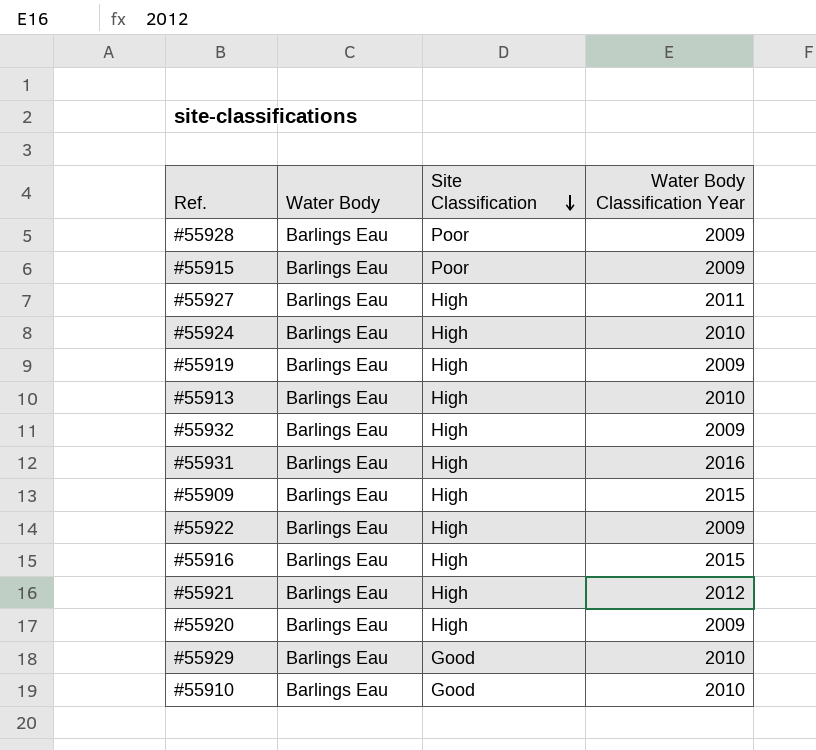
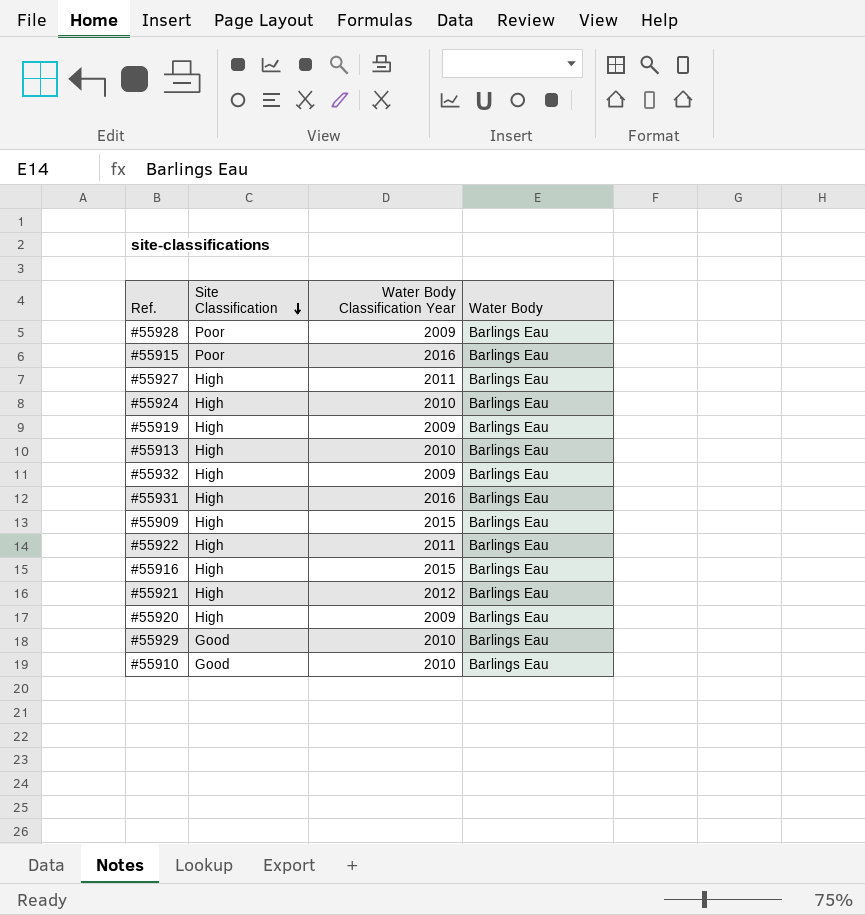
column Water Body | position: 2 -> 4
#55915 | Water Body Classification Year: 2009 -> 2016
#55922 | Water Body Classification Year: 2009 -> 2011

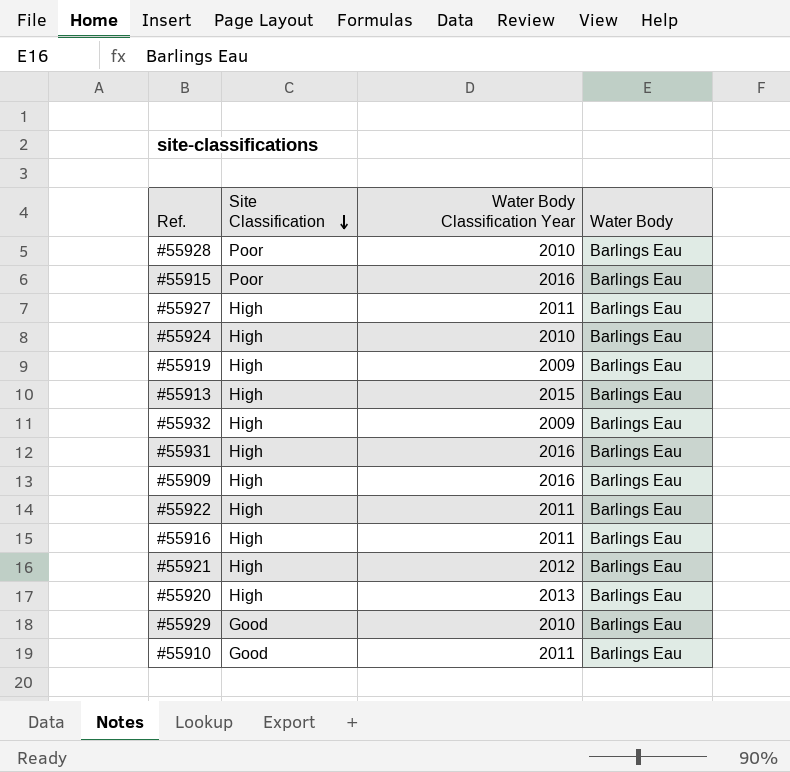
#55928 | Water Body Classification Year: 2009 -> 2010
#55913 | Water Body Classification Year: 2010 -> 2015
#55909 | Water Body Classification Year: 2015 -> 2016
#55916 | Water Body Classification Year: 2015 -> 2011
#55920 | Water Body Classification Year: 2009 -> 2013
#55910 | Water Body Classification Year: 2010 -> 2011

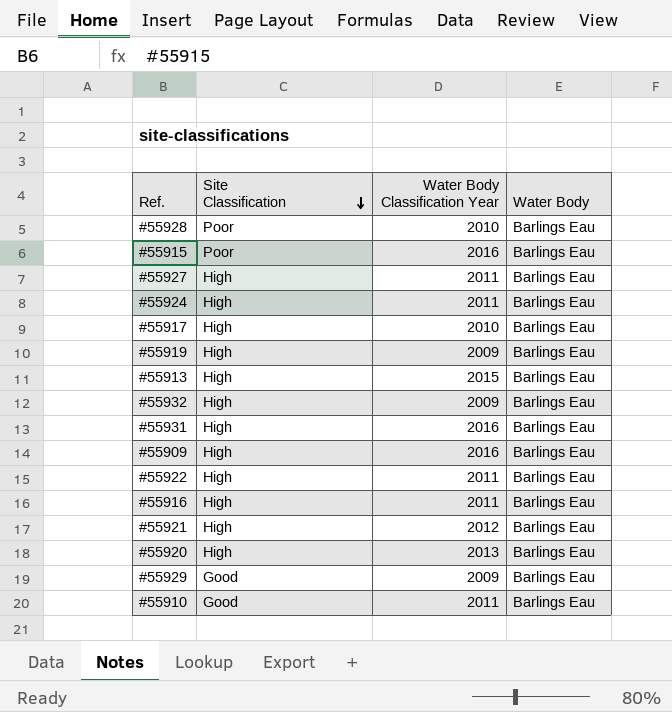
#55924 | Water Body Classification Year: 2010 -> 2011
row #55917: none -> High | 2010 | Barlings Eau
#55929 | Water Body Classification Year: 2010 -> 2009

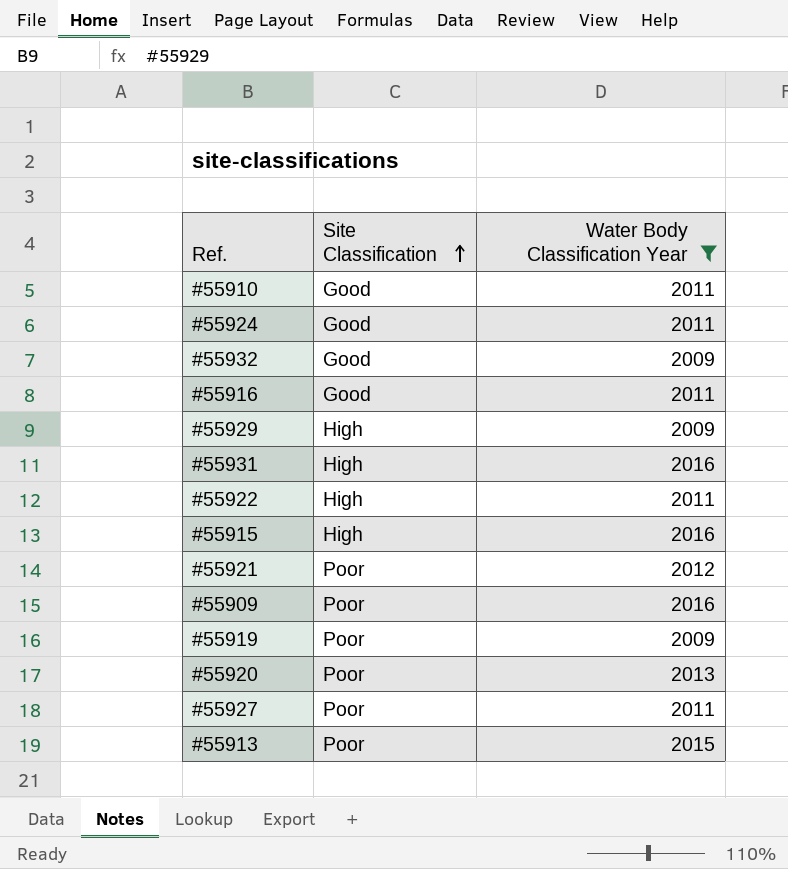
filter: none -> Water Body Classification Year != 2010
row order: Site Classification descending -> Site Classification ascending
column Water Body | position: 4 -> none
#55924 | Site Classification: High -> Good
#55932 | Site Classification: High -> Good
#55916 | Site Classification: High -> Good
#55929 | Site Classification: Good -> High
#55915 | Site Classification: Poor -> High
#55921 | Site Classification: High -> Poor
#55909 | Site Classification: High -> Poor
#55919 | Site Classification: High -> Poor
#55920 | Site Classification: High -> Poor
#55927 | Site Classification: High -> Poor
#55913 | Site Classification: High -> Poor

